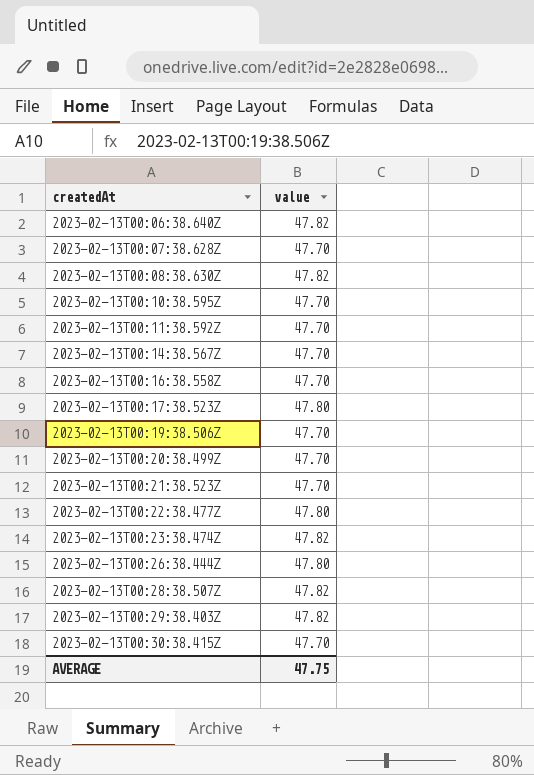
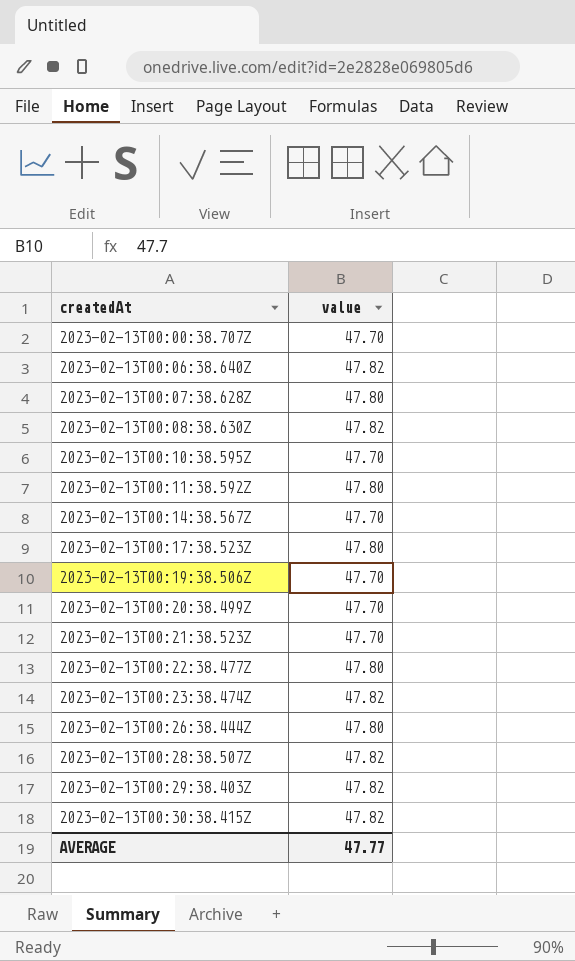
row 2023-02-13T00:16:38.558Z: 47.70 -> none
row 2023-02-13T00:00:38.707Z: none -> 47.70
2023-02-13T00:07:38.628Z | value: 47.70 -> 47.80
2023-02-13T00:11:38.592Z | value: 47.70 -> 47.80
2023-02-13T00:30:38.415Z | value: 47.70 -> 47.82
AVERAGE | value: 47.75 -> 47.77

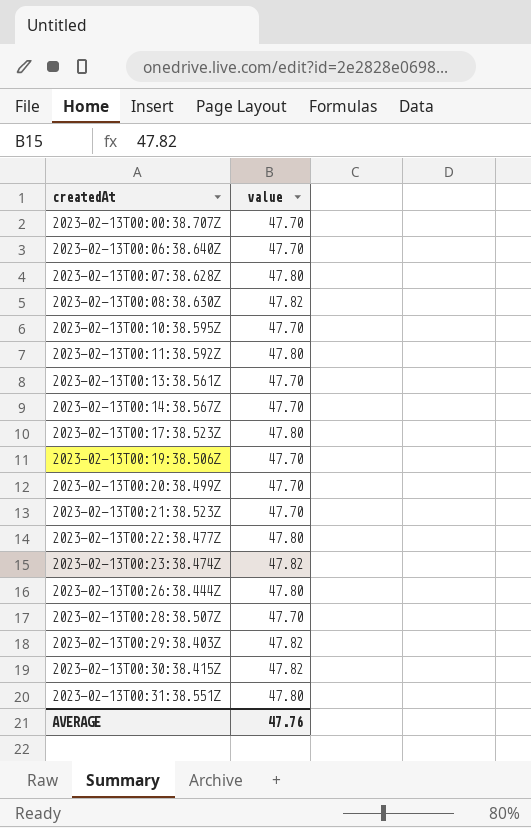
2023-02-13T00:06:38.640Z | value: 47.82 -> 47.70
row 2023-02-13T00:13:38.561Z: none -> 47.70
2023-02-13T00:28:38.507Z | value: 47.82 -> 47.70
row 2023-02-13T00:31:38.551Z: none -> 47.80
AVERAGE | value: 47.77 -> 47.76

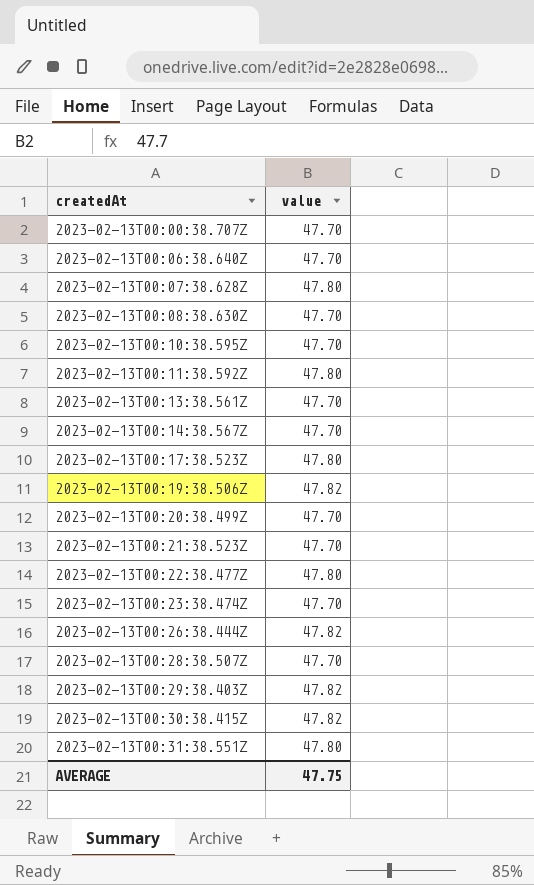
2023-02-13T00:08:38.630Z | value: 47.82 -> 47.70
2023-02-13T00:19:38.506Z | value: 47.70 -> 47.82
2023-02-13T00:23:38.474Z | value: 47.82 -> 47.70
2023-02-13T00:26:38.444Z | value: 47.80 -> 47.82
AVERAGE | value: 47.76 -> 47.75

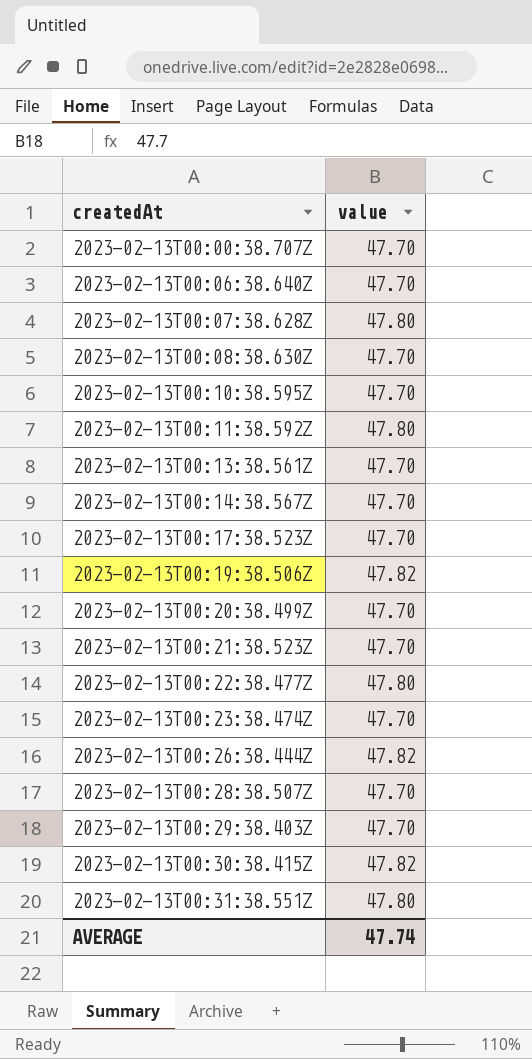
2023-02-13T00:17:38.523Z | value: 47.80 -> 47.70
2023-02-13T00:29:38.403Z | value: 47.82 -> 47.70
AVERAGE | value: 47.75 -> 47.74

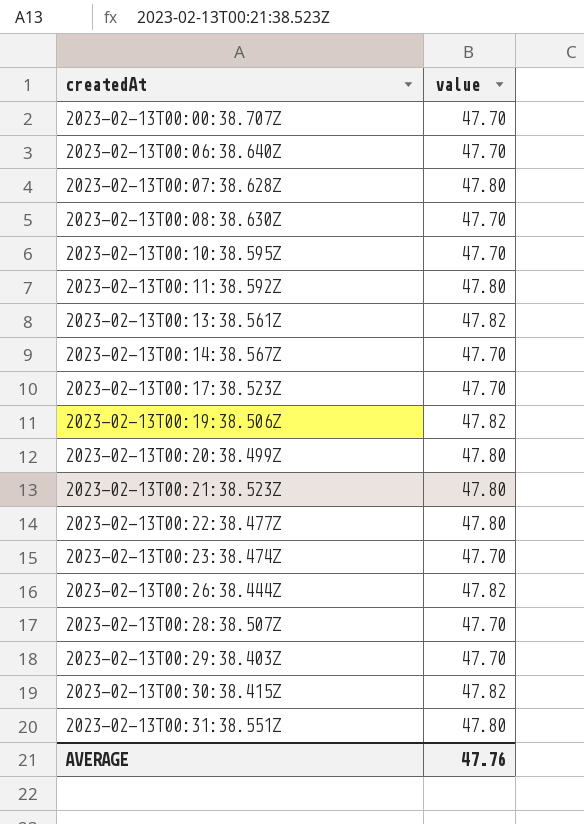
2023-02-13T00:13:38.561Z | value: 47.70 -> 47.82
2023-02-13T00:20:38.499Z | value: 47.70 -> 47.80
2023-02-13T00:21:38.523Z | value: 47.70 -> 47.80
AVERAGE | value: 47.74 -> 47.76

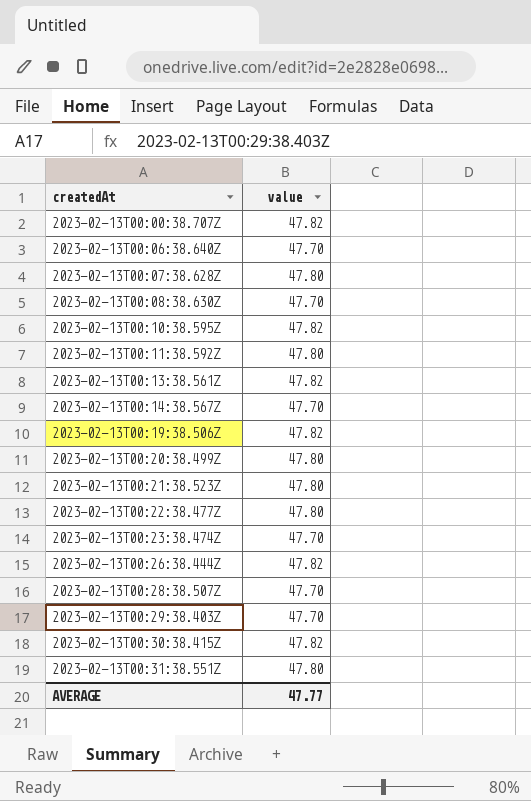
row 2023-02-13T00:17:38.523Z: 47.70 -> none
2023-02-13T00:00:38.707Z | value: 47.70 -> 47.82
2023-02-13T00:10:38.595Z | value: 47.70 -> 47.82
AVERAGE | value: 47.76 -> 47.77

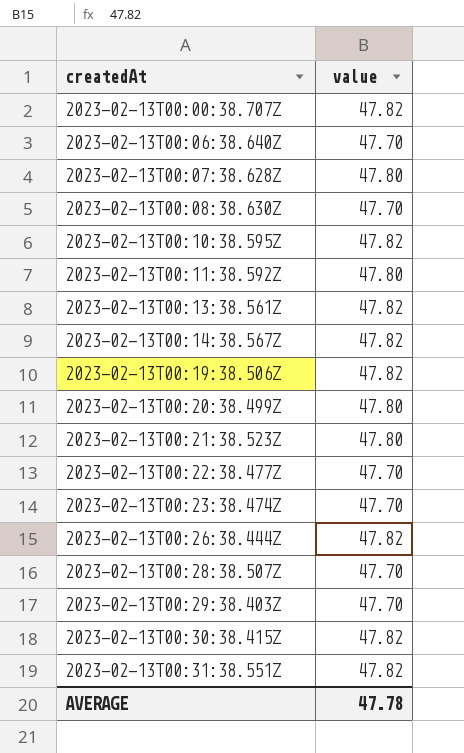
2023-02-13T00:14:38.567Z | value: 47.70 -> 47.82
2023-02-13T00:22:38.477Z | value: 47.80 -> 47.70
2023-02-13T00:31:38.551Z | value: 47.80 -> 47.82
AVERAGE | value: 47.77 -> 47.78

